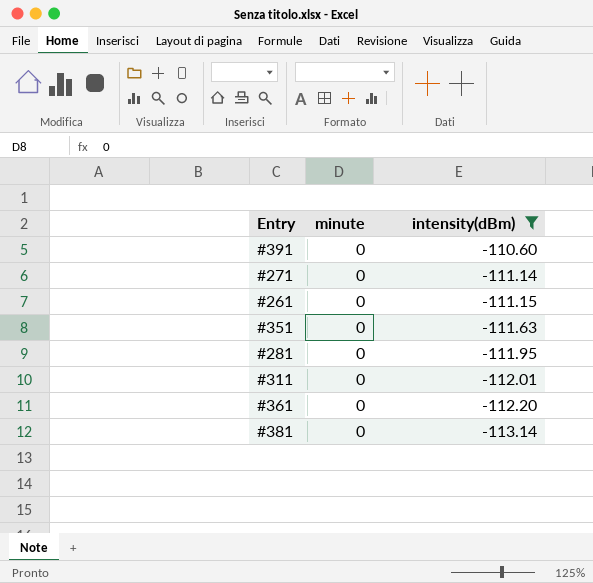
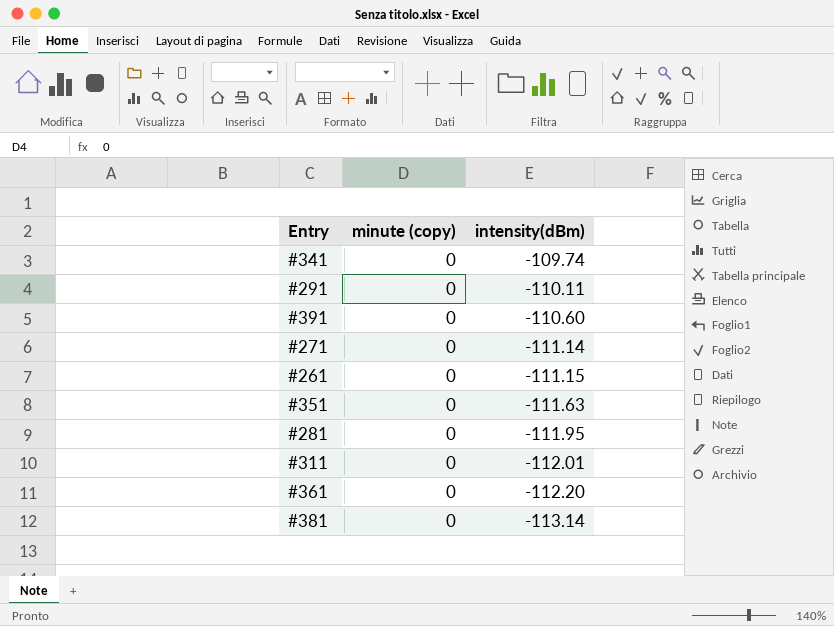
filter: intensity(dBm) <= -110.60 -> none
column name: minute -> minute (copy)

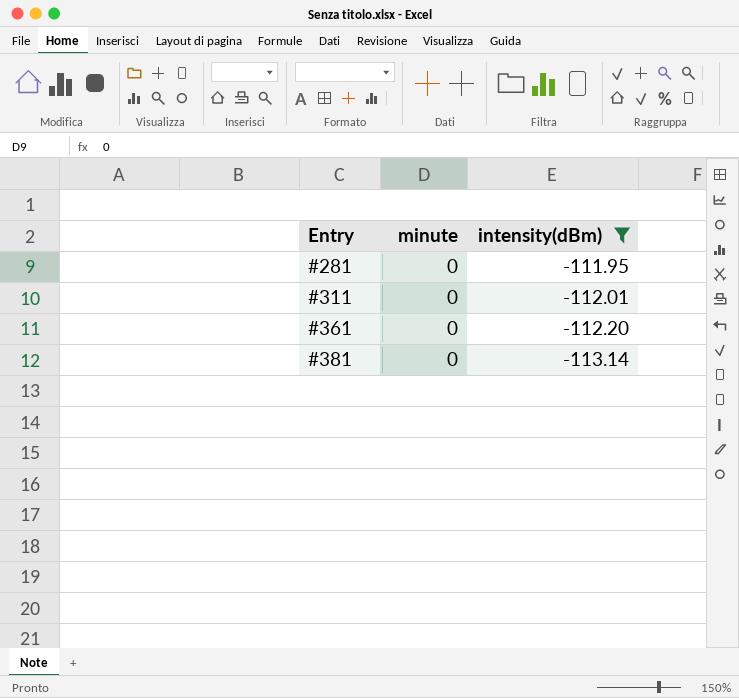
filter: none -> intensity(dBm) <= -111.95
column name: minute (copy) -> minute

